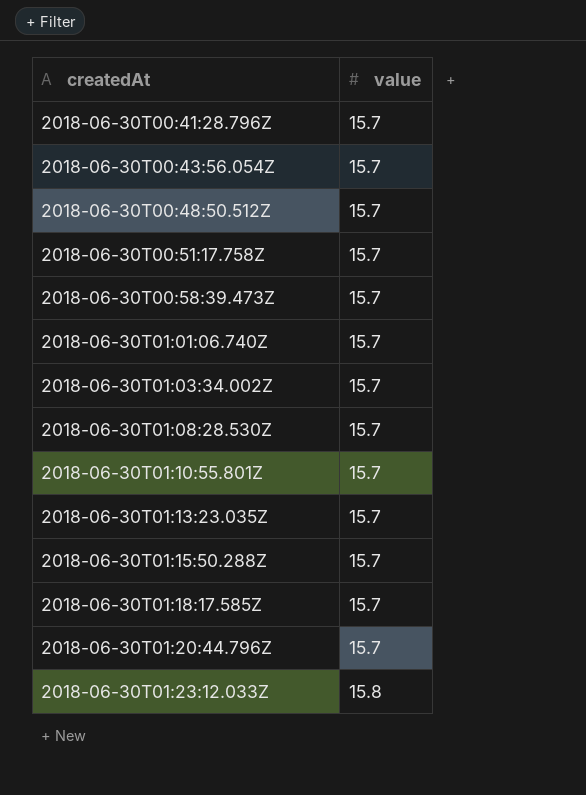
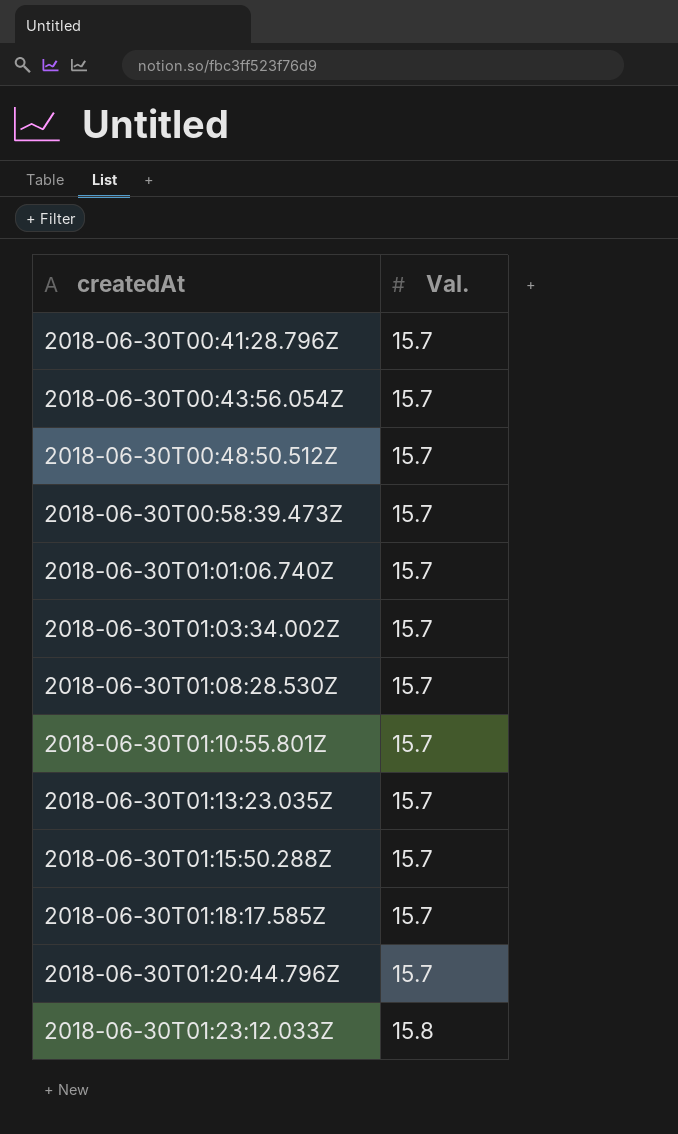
column name: value -> Val.
row 2018-06-30T00:51:17.758Z: 15.7 -> none

